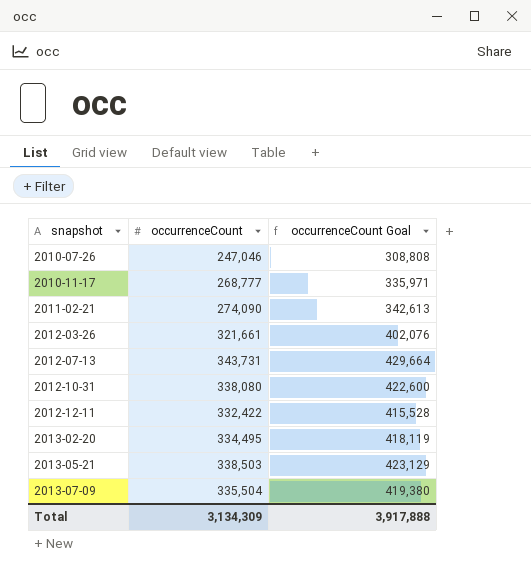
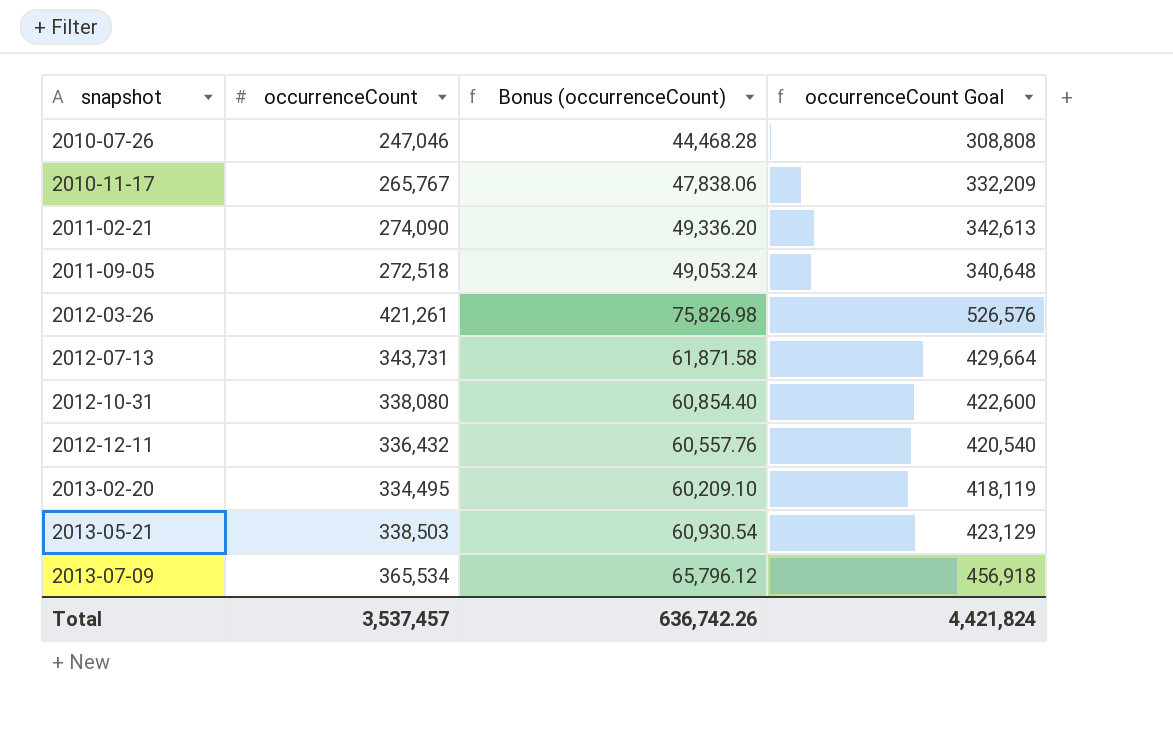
column Bonus (occurrenceCount) | formula: none -> [occurrenceCount] * 0.18
2010-11-17 | occurrenceCount: 268,777 -> 265,767
2010-11-17 | occurrenceCount Goal: 335,971 -> 332,209
row 2011-09-05: none -> 272,518 | 49,053.24 | 340,648
2012-03-26 | occurrenceCount: 321,661 -> 421,261
2012-03-26 | occurrenceCount Goal: 402,076 -> 526,576
2012-12-11 | occurrenceCount: 332,422 -> 336,432
2012-12-11 | occurrenceCount Goal: 415,528 -> 420,540
2013-07-09 | occurrenceCount: 335,504 -> 365,534
2013-07-09 | occurrenceCount Goal: 419,380 -> 456,918
Total | occurrenceCount: 3,134,309 -> 3,537,457
Total | occurrenceCount Goal: 3,917,888 -> 4,421,824

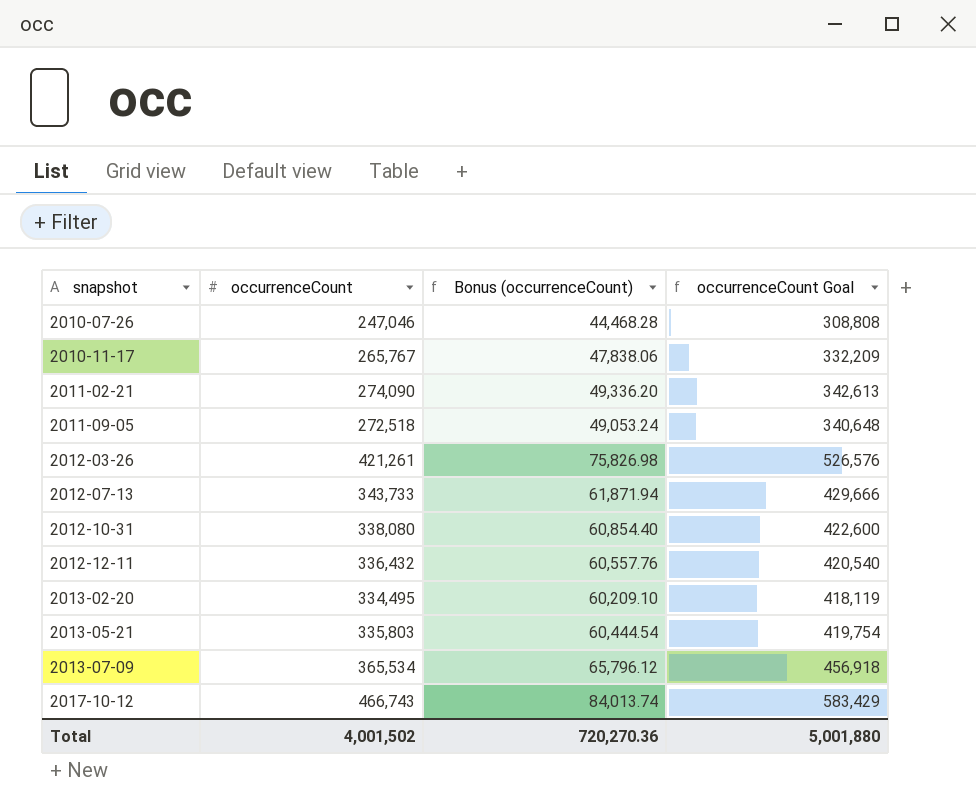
2012-07-13 | occurrenceCount: 343,731 -> 343,733
2012-07-13 | Bonus (occurrenceCount): 61,871.58 -> 61,871.94
2012-07-13 | occurrenceCount Goal: 429,664 -> 429,666
2013-05-21 | occurrenceCount: 338,503 -> 335,803
2013-05-21 | Bonus (occurrenceCount): 60,930.54 -> 60,444.54
2013-05-21 | occurrenceCount Goal: 423,129 -> 419,754
row 2017-10-12: none -> 466,743 | 84,013.74 | 583,429
Total | occurrenceCount: 3,537,457 -> 4,001,502
Total | Bonus (occurrenceCount): 636,742.26 -> 720,270.36
Total | occurrenceCount Goal: 4,421,824 -> 5,001,880

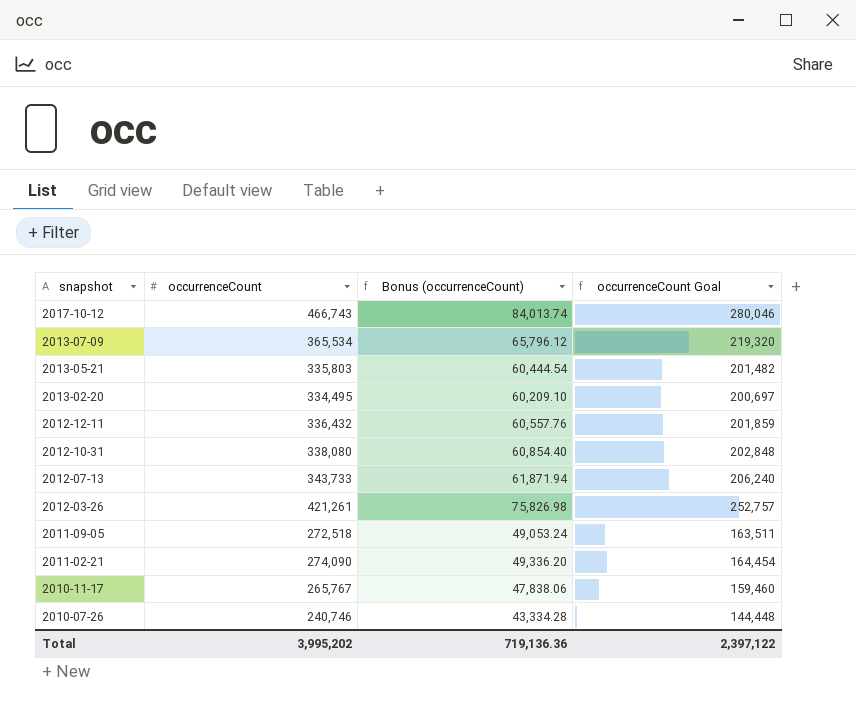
row order: snapshot ascending -> snapshot descending
column occurrenceCount Goal | formula: [occurrenceCount] * 1.25 -> [occurrenceCount] * 0.6
2010-07-26 | occurrenceCount: 247,046 -> 240,746
2010-07-26 | Bonus (occurrenceCount): 44,468.28 -> 43,334.28
Total | occurrenceCount: 4,001,502 -> 3,995,202
Total | Bonus (occurrenceCount): 720,270.36 -> 719,136.36
Total | occurrenceCount Goal: 5,001,880 -> 2,397,122

